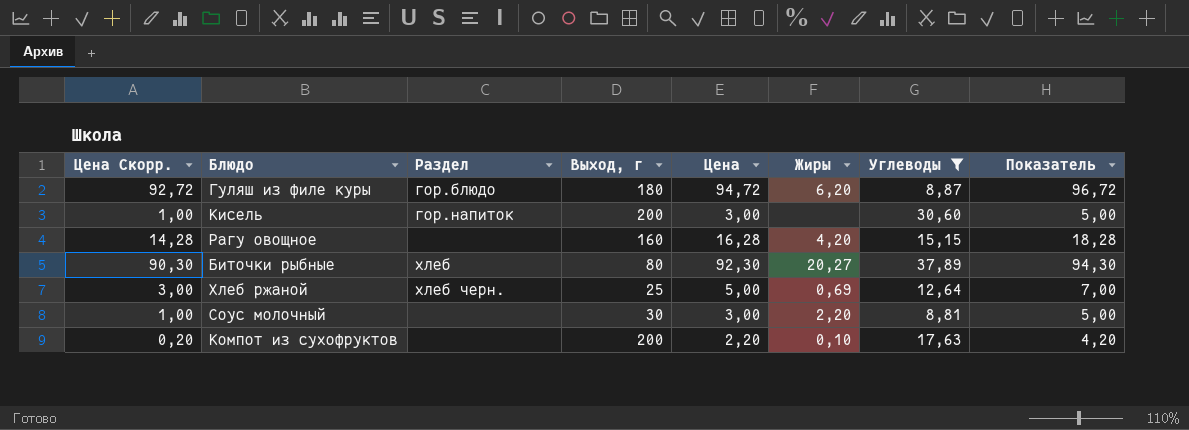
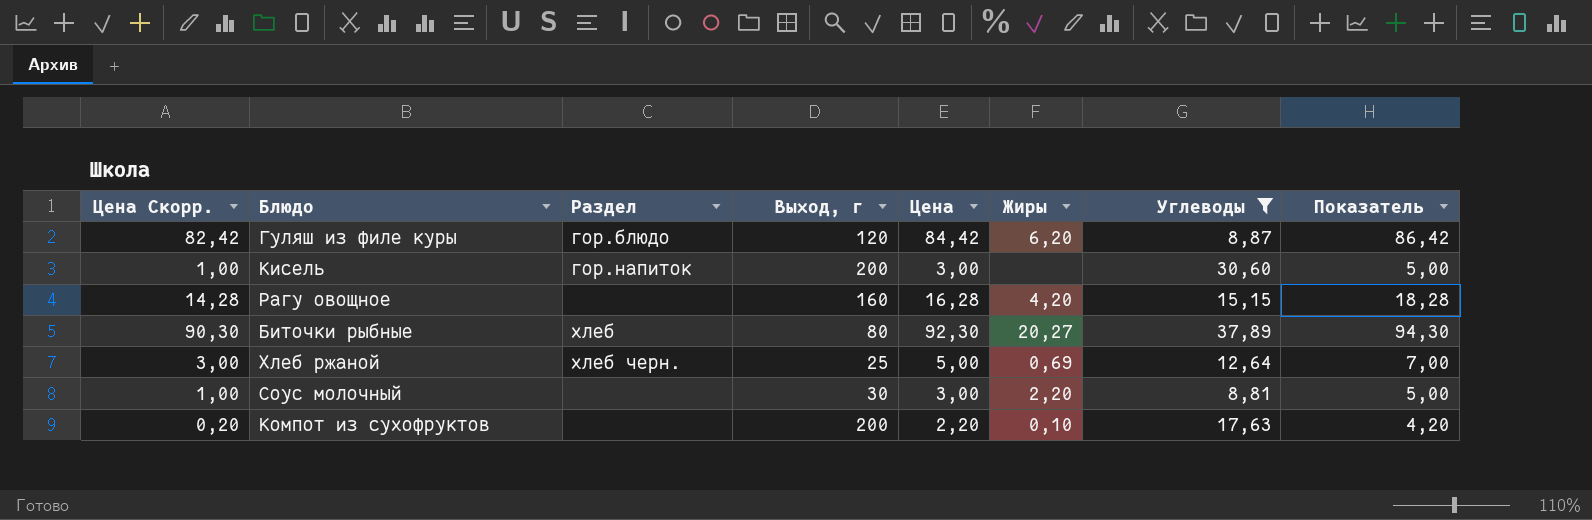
Гуляш из филе куры | Цена Скорр.: 92,72 -> 82,42
Гуляш из филе куры | Выход, г: 180 -> 120
Гуляш из филе куры | Цена: 94,72 -> 84,42
Гуляш из филе куры | Показатель: 96,72 -> 86,42

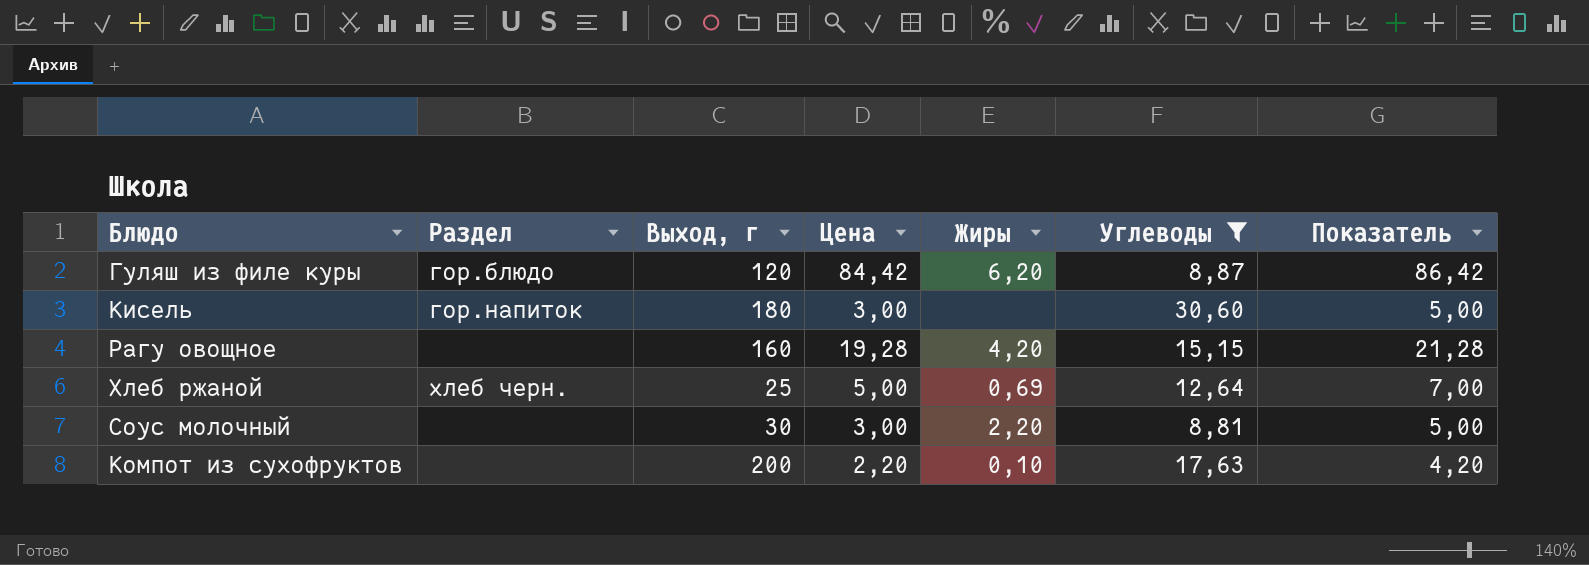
column Цена Скорр. | formula: [Цена] - 2 -> none
row Биточки рыбные: 90,30 | хлеб | 80 | 92,30 | 20,27 | 37,89 | 94,30 -> none
Кисель | Выход, г: 200 -> 180
Рагу овощное | Цена: 16,28 -> 19,28
Рагу овощное | Показатель: 18,28 -> 21,28

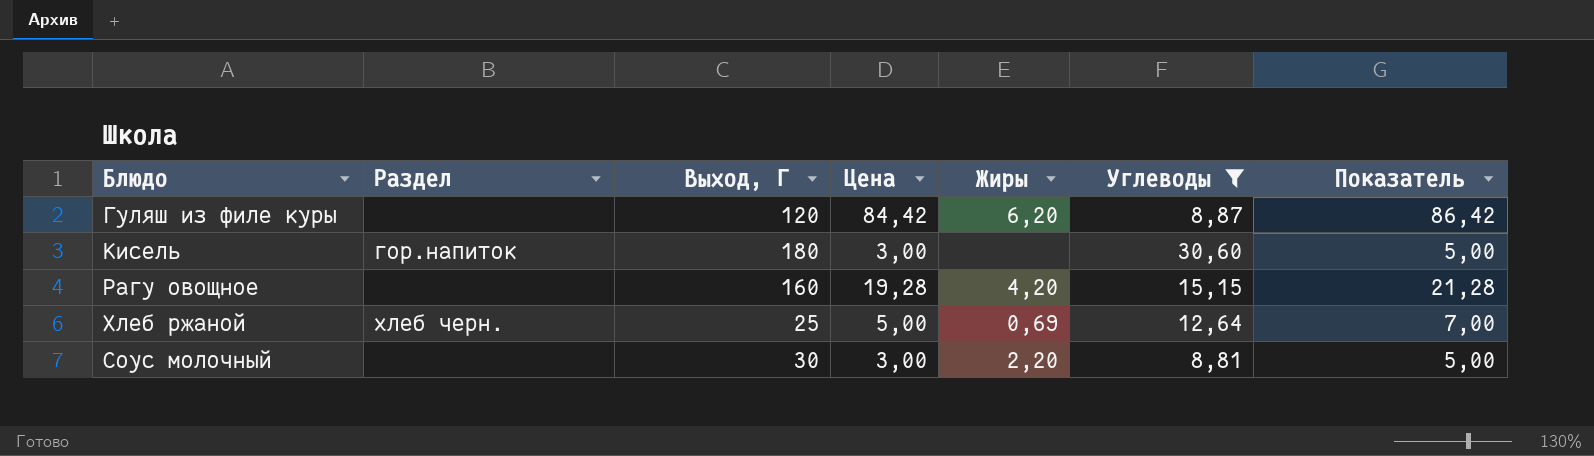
column name: Выход, г -> Выход, Г
row Компот из сухофруктов: none | 200 | 2,20 | 0,10 | 17,63 | 4,20 -> none
Гуляш из филе куры | Раздел: гор.блюдо -> none

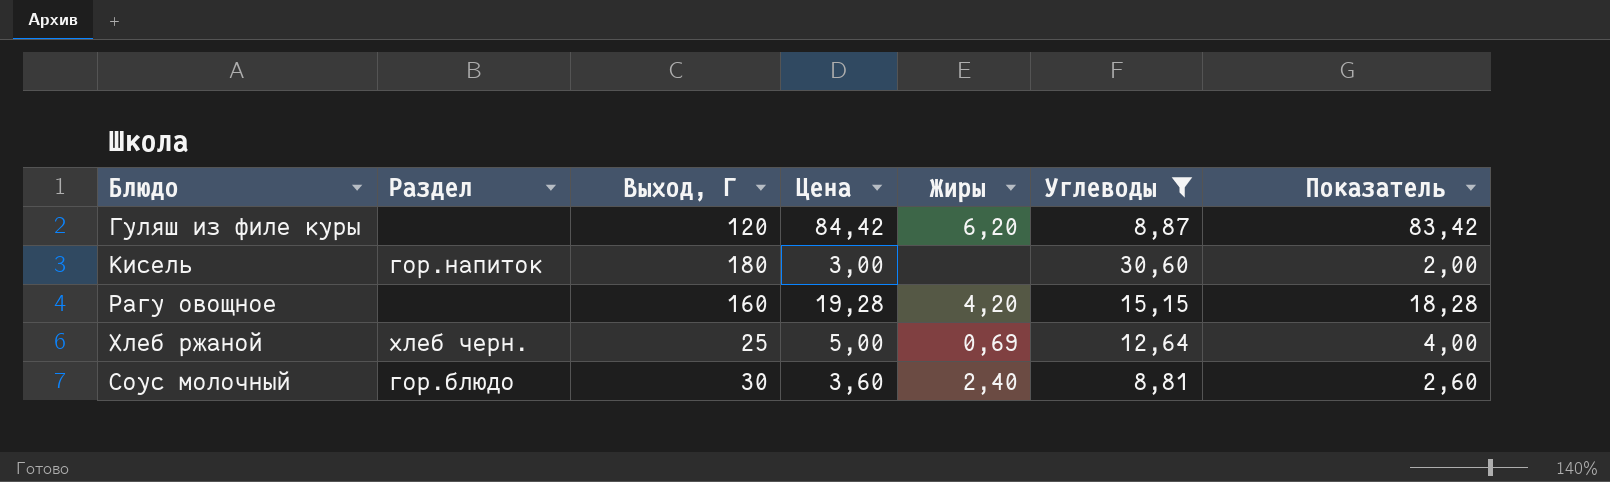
column Показатель | formula: [Цена] + 2 -> [Цена] - 1
Соус молочный | Раздел: none -> гор.блюдо
Соус молочный | Цена: 3,00 -> 3,60
Соус молочный | Жиры: 2,20 -> 2,40

